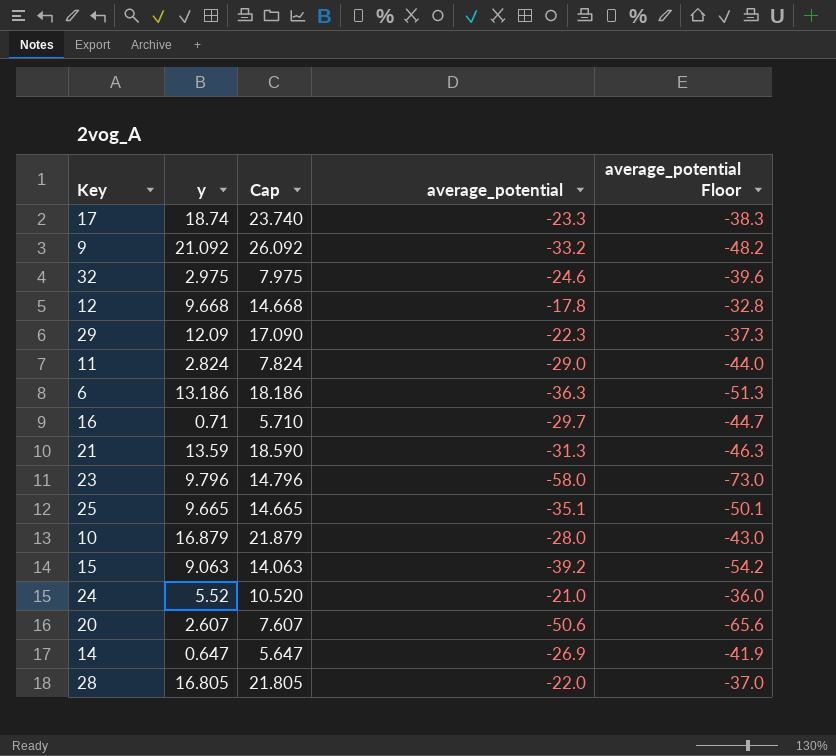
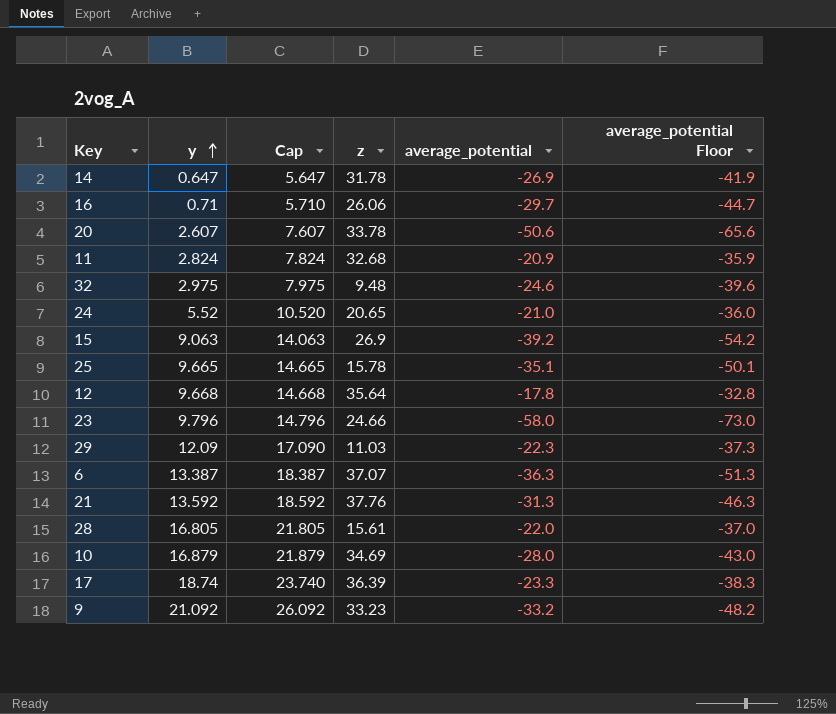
row order: none -> y ascending
column z | position: none -> 4
11 | average_potential: -29.0 -> -20.9
11 | average_potential Floor: -44.0 -> -35.9
6 | y: 13.186 -> 13.387
6 | Cap: 18.186 -> 18.387
21 | y: 13.59 -> 13.592
21 | Cap: 18.590 -> 18.592

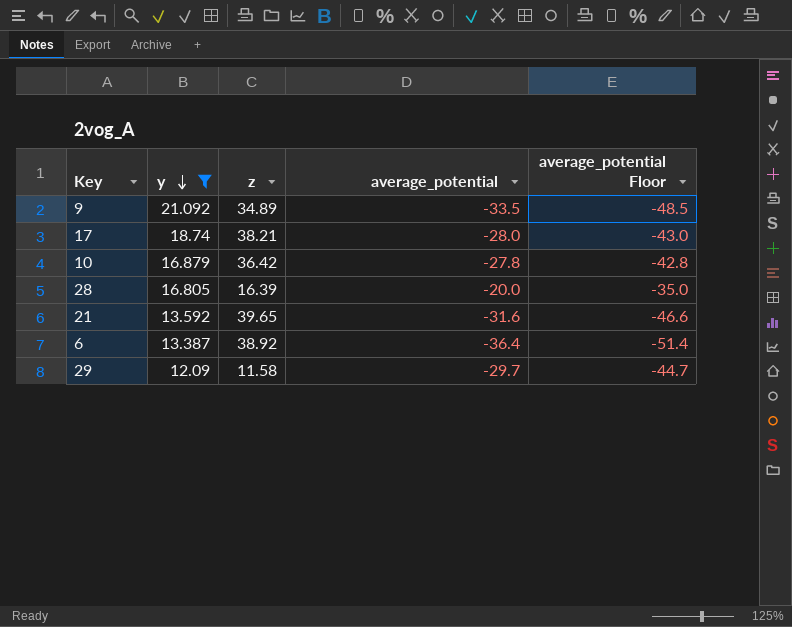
filter: none -> y >= 12.09
row order: y ascending -> y descending
column Cap | formula: [y] + 5 -> none
9 | z: 33.23 -> 34.89
9 | average_potential: -33.2 -> -33.5
9 | average_potential Floor: -48.2 -> -48.5
17 | z: 36.39 -> 38.21
17 | average_potential: -23.3 -> -28.0
17 | average_potential Floor: -38.3 -> -43.0
10 | z: 34.69 -> 36.42
10 | average_potential: -28.0 -> -27.8
10 | average_potential Floor: -43.0 -> -42.8
28 | z: 15.61 -> 16.39
28 | average_potential: -22.0 -> -20.0
28 | average_potential Floor: -37.0 -> -35.0
21 | z: 37.76 -> 39.65
21 | average_potential: -31.3 -> -31.6
21 | average_potential Floor: -46.3 -> -46.6
6 | z: 37.07 -> 38.92
6 | average_potential: -36.3 -> -36.4
6 | average_potential Floor: -51.3 -> -51.4
29 | z: 11.03 -> 11.58
29 | average_potential: -22.3 -> -29.7
29 | average_potential Floor: -37.3 -> -44.7

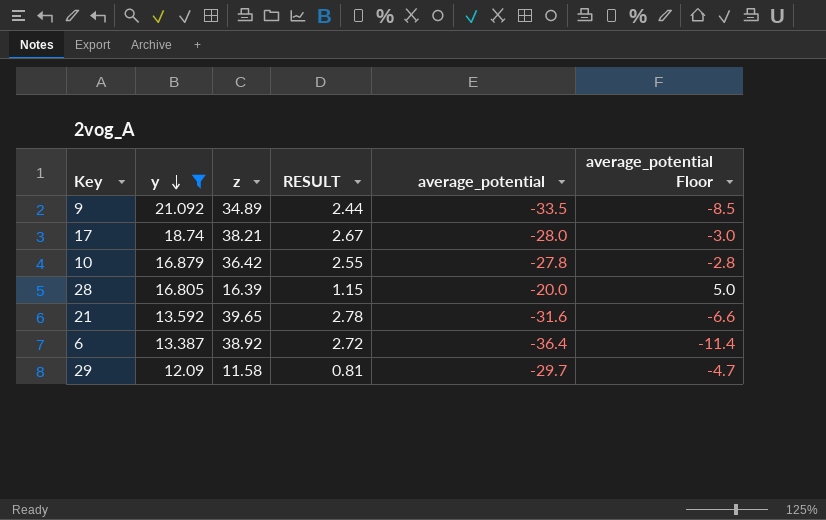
column RESULT | formula: none -> [z] * 0.07
column average_potential Floor | formula: [average_potential] - 15 -> [average_potential] + 25

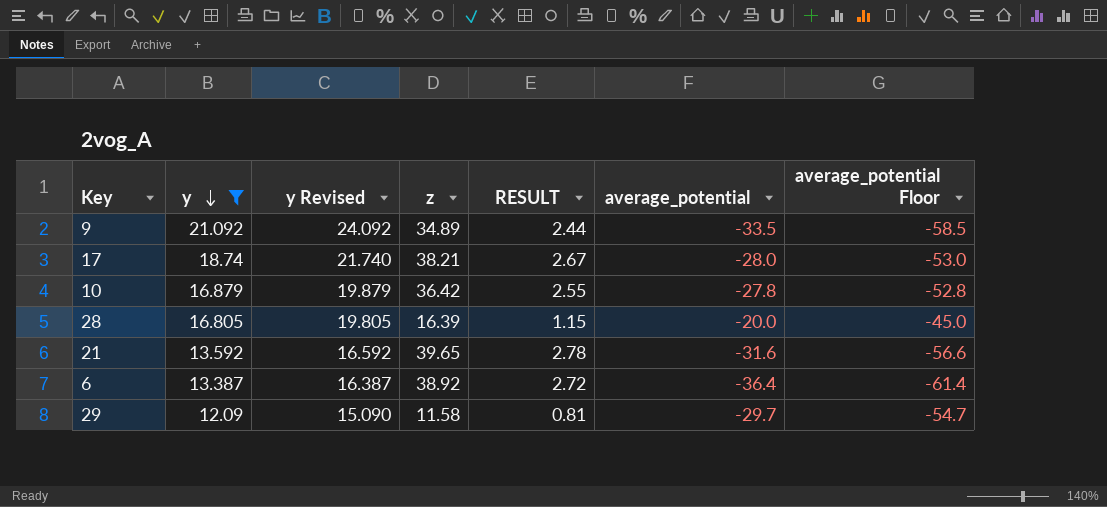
column y Revised | formula: none -> [y] + 3
column average_potential Floor | formula: [average_potential] + 25 -> [average_potential] - 25

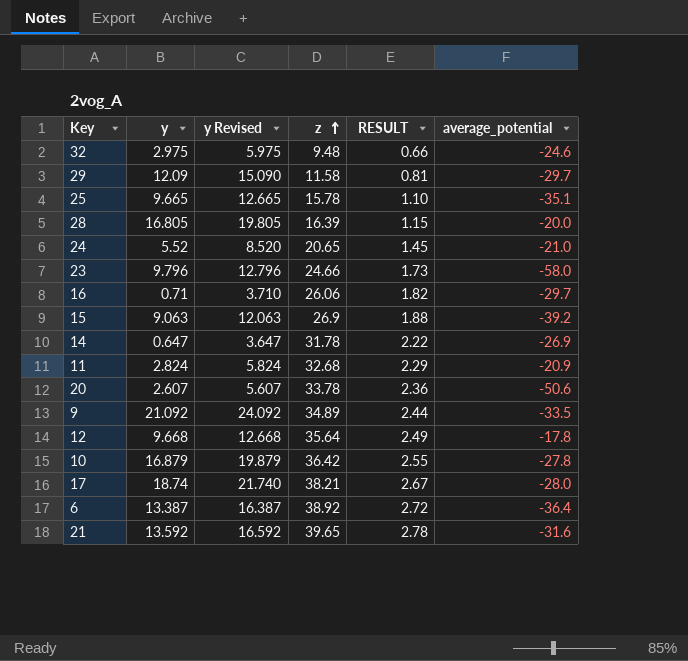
filter: y >= 12.09 -> none
row order: y descending -> z ascending
column average_potential Floor | formula: [average_potential] - 25 -> none

